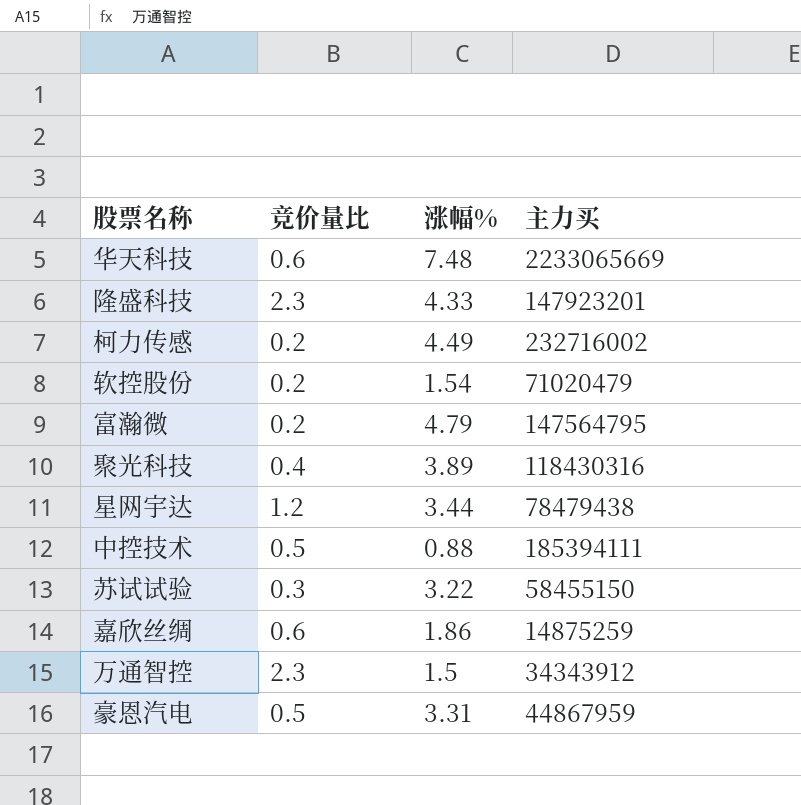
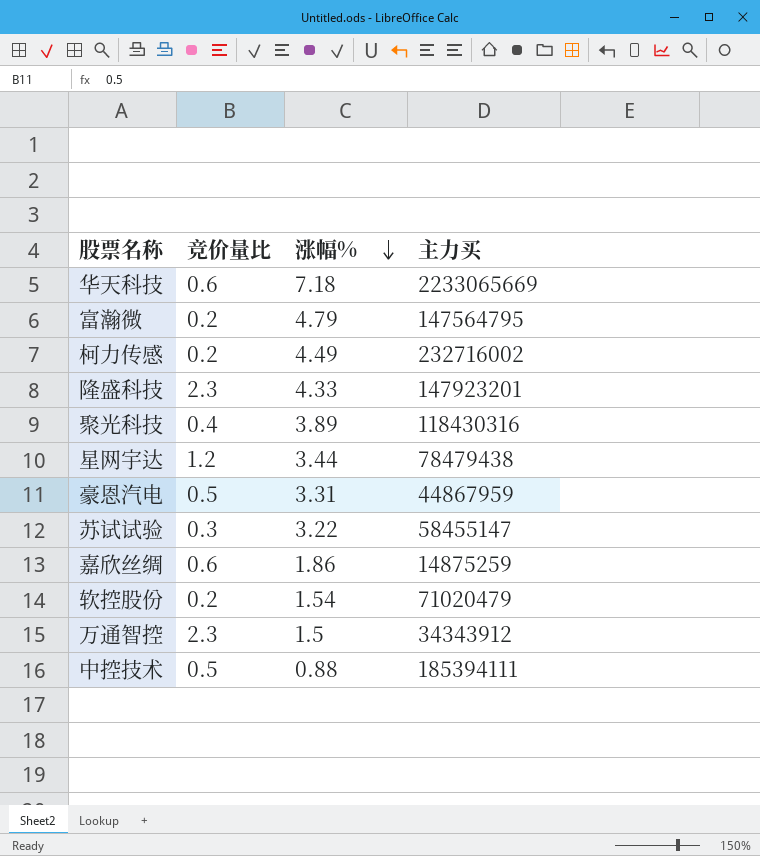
row order: none -> 涨幅% descending
华天科技 | 涨幅%: 7.48 -> 7.18
苏试试验 | 主力买: 58455150 -> 58455147

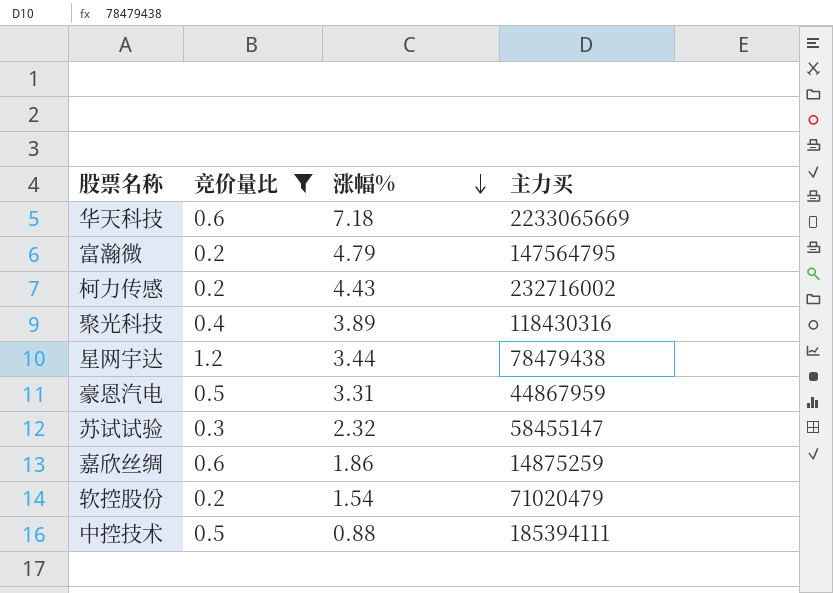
filter: none -> 竞价量比 != 2.3
柯力传感 | 涨幅%: 4.49 -> 4.43
苏试试验 | 涨幅%: 3.22 -> 2.32

